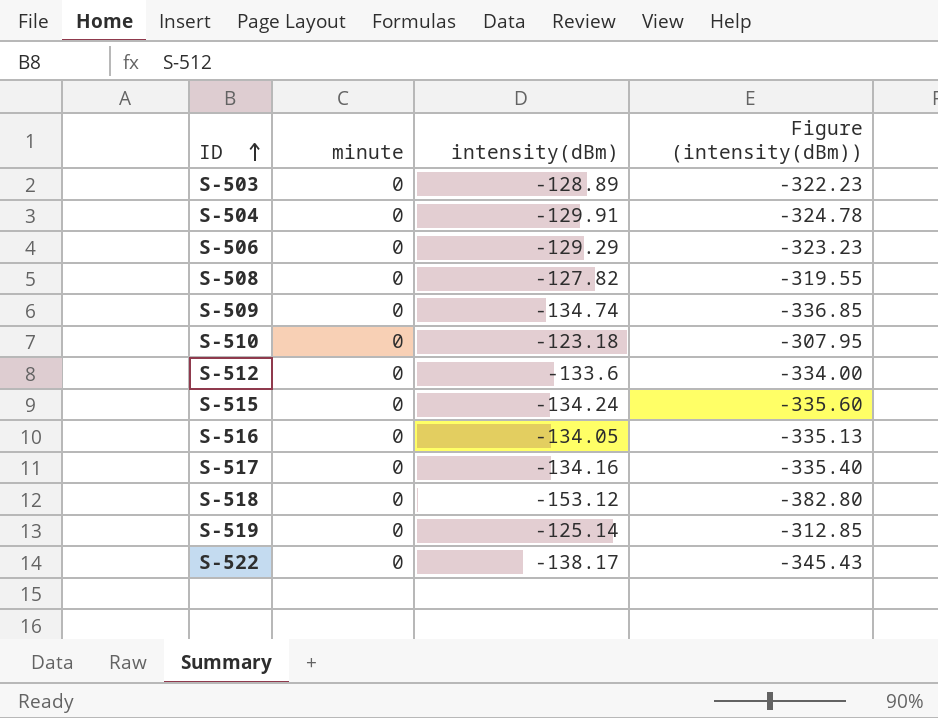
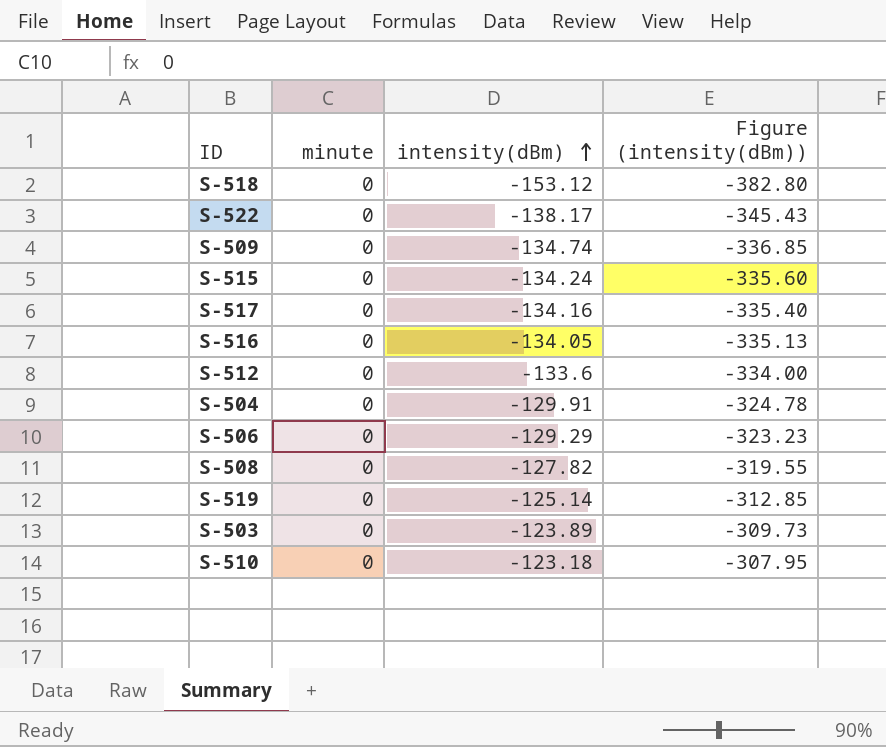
row order: ID ascending -> intensity(dBm) ascending
S-503 | intensity(dBm): -128.89 -> -123.89
S-503 | Figure (intensity(dBm)): -322.23 -> -309.73

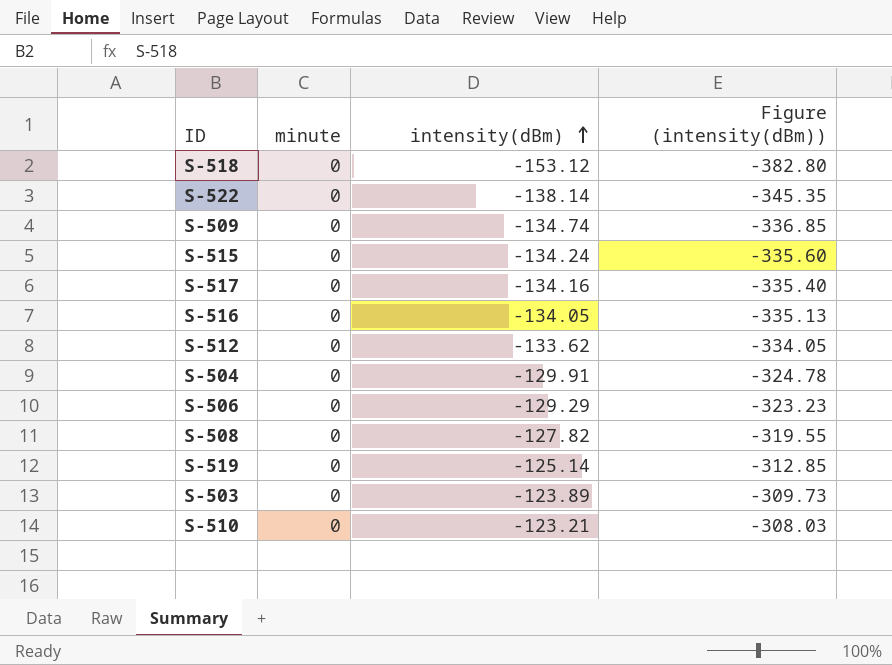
S-522 | intensity(dBm): -138.17 -> -138.14
S-522 | Figure (intensity(dBm)): -345.43 -> -345.35
S-512 | intensity(dBm): -133.6 -> -133.62
S-512 | Figure (intensity(dBm)): -334.00 -> -334.05
S-510 | intensity(dBm): -123.18 -> -123.21
S-510 | Figure (intensity(dBm)): -307.95 -> -308.03

